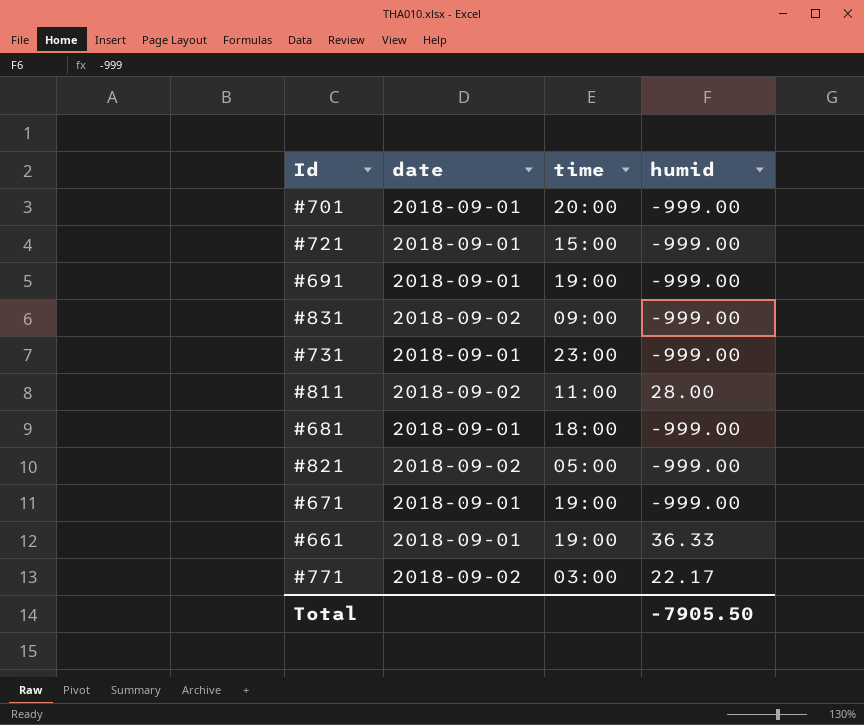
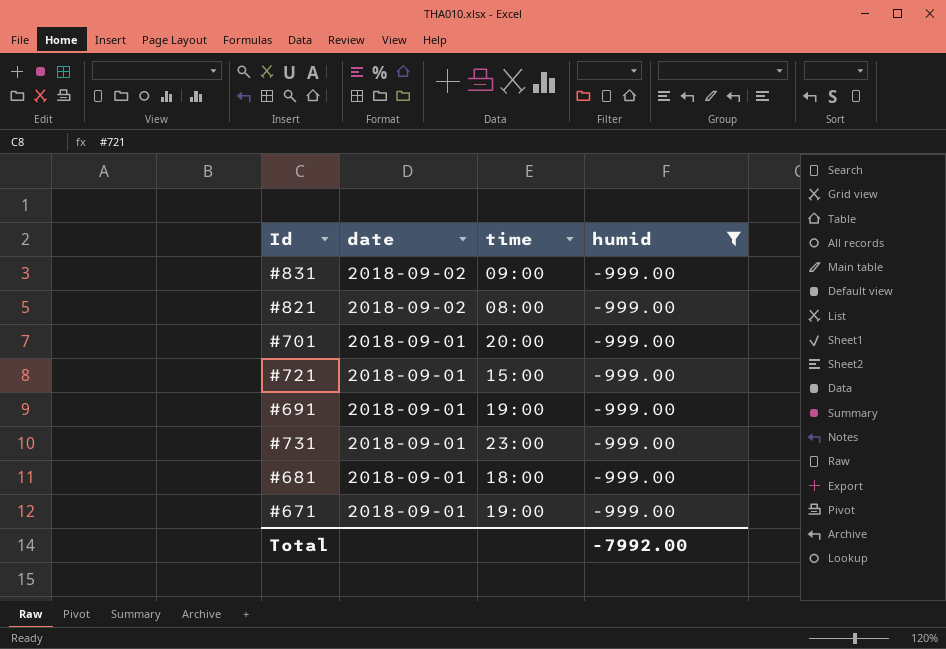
filter: none -> humid = -999.00
row order: none -> date descending
#821 | time: 05:00 -> 08:00
Total | humid: -7905.50 -> -7992.00

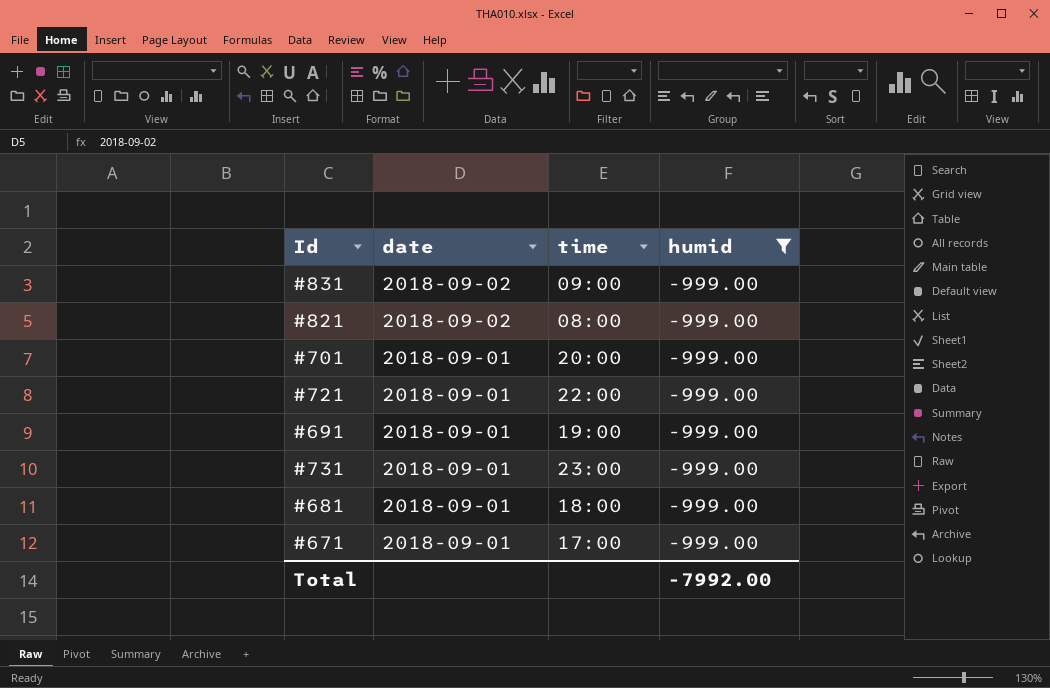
#721 | time: 15:00 -> 22:00
#671 | time: 19:00 -> 17:00

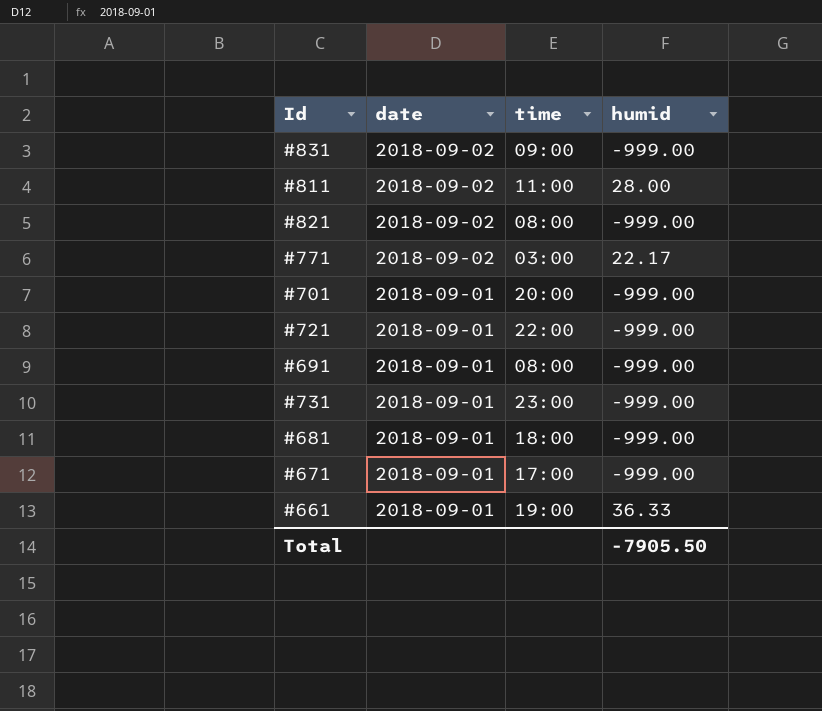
filter: humid = -999.00 -> none
#691 | time: 19:00 -> 08:00
Total | humid: -7992.00 -> -7905.50

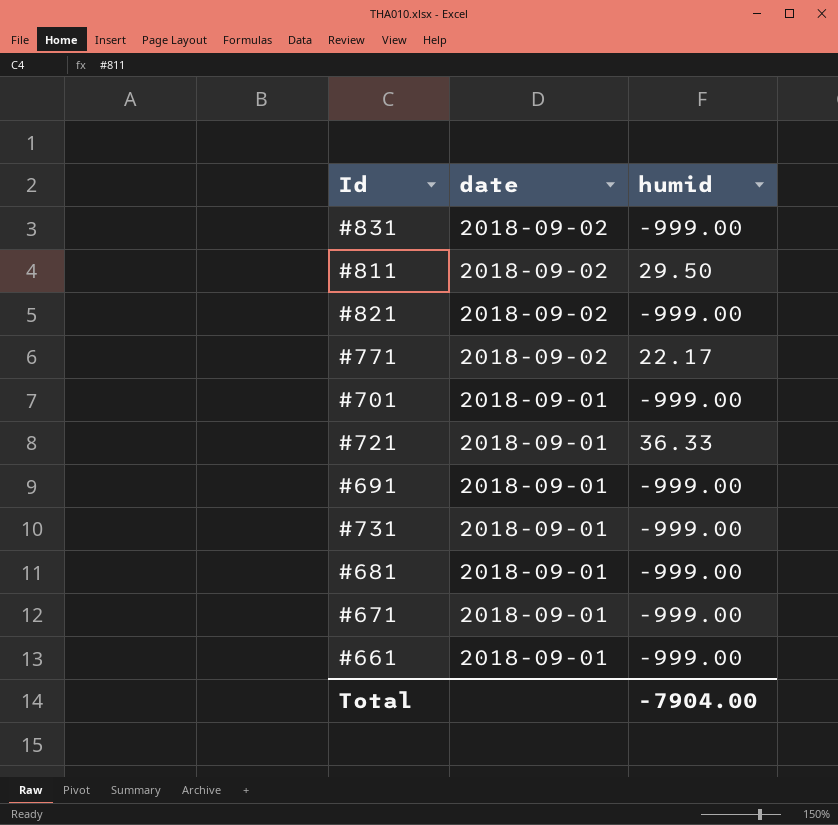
column time | position: 3 -> none
#811 | humid: 28.00 -> 29.50
#721 | humid: -999.00 -> 36.33
#661 | humid: 36.33 -> -999.00
Total | humid: -7905.50 -> -7904.00

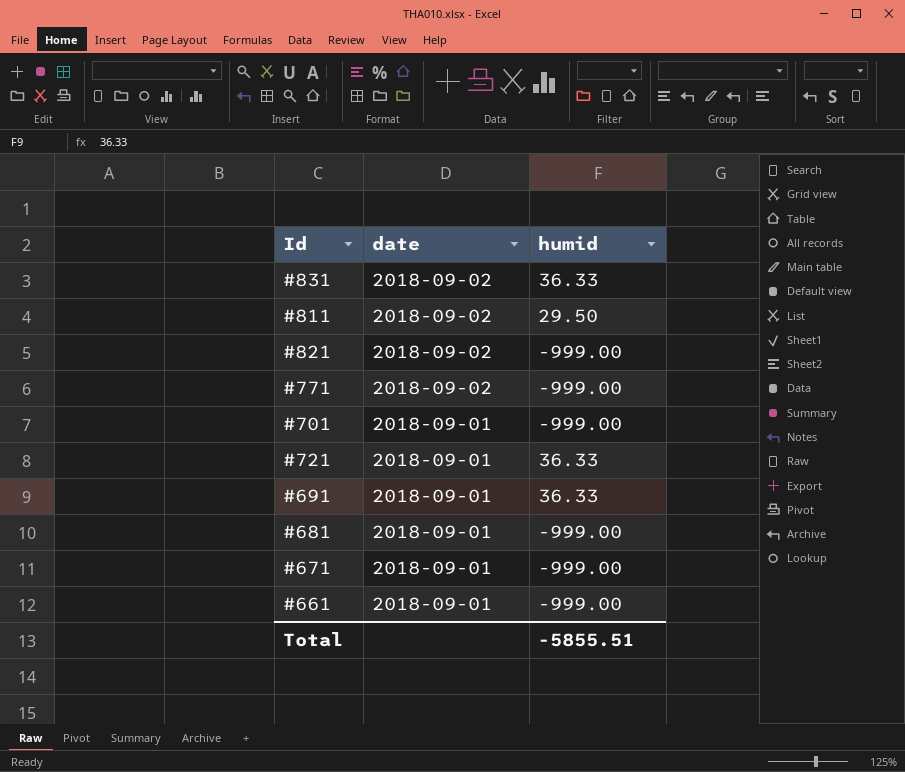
row #731: 2018-09-01 | -999.00 -> none
#831 | humid: -999.00 -> 36.33
#771 | humid: 22.17 -> -999.00
#691 | humid: -999.00 -> 36.33
Total | humid: -7904.00 -> -5855.51

